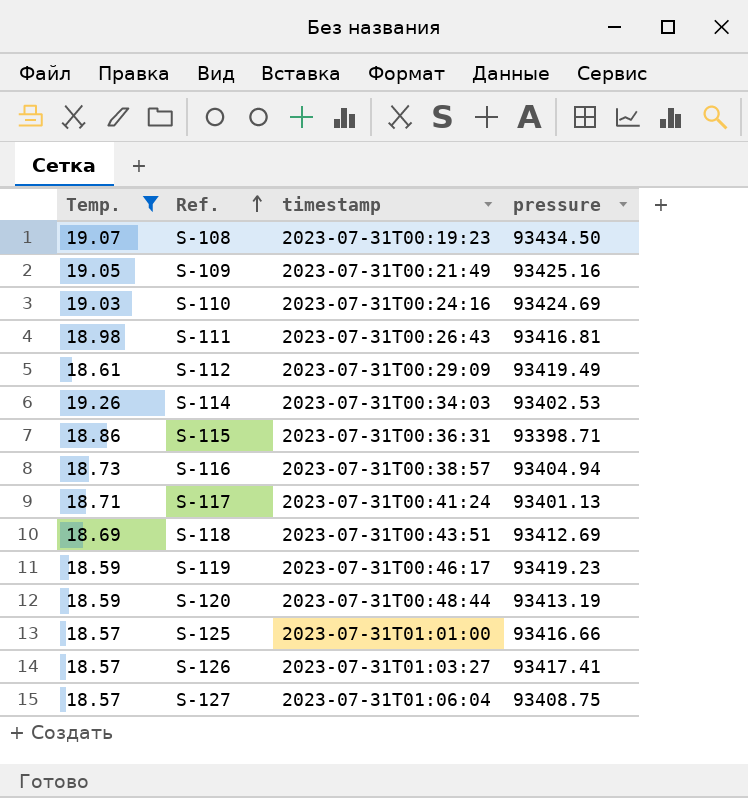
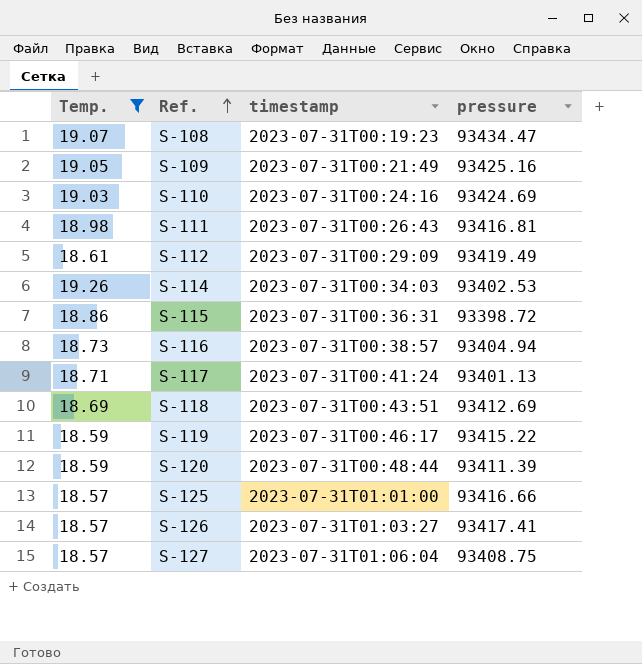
S-108 | pressure: 93434.50 -> 93434.47
S-115 | pressure: 93398.71 -> 93398.72
S-119 | pressure: 93419.23 -> 93415.22
S-120 | pressure: 93413.19 -> 93411.39

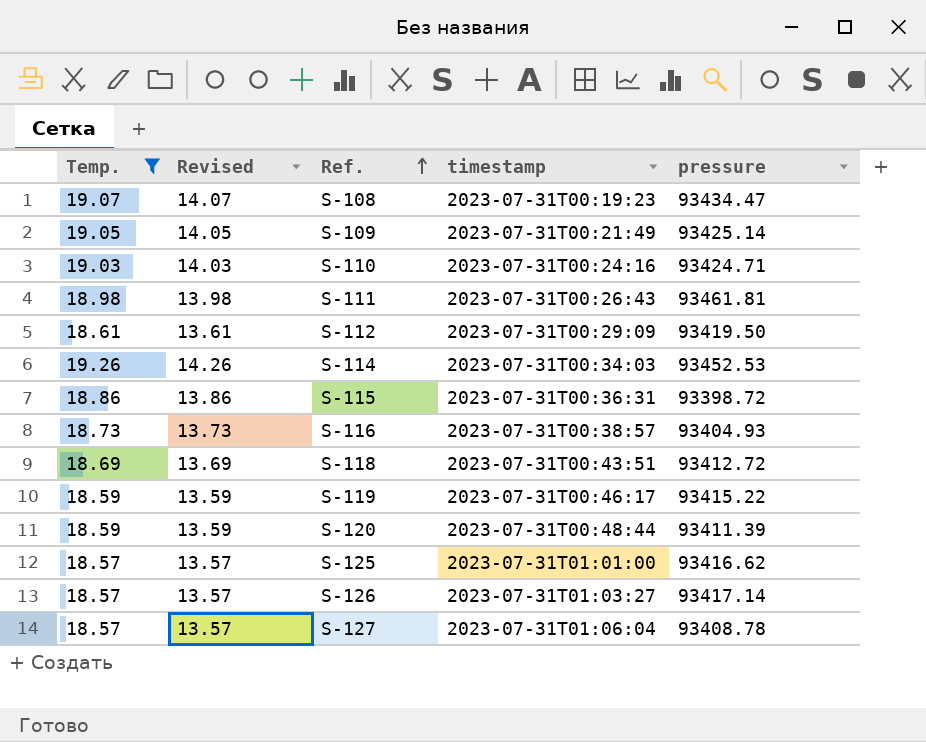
column Revised | formula: none -> [Temp.] - 5
row S-117: 18.71 | 2023-07-31T00:41:24 | 93401.13 -> none
S-109 | pressure: 93425.16 -> 93425.14
S-110 | pressure: 93424.69 -> 93424.71
S-111 | pressure: 93416.81 -> 93461.81
S-112 | pressure: 93419.49 -> 93419.50
S-114 | pressure: 93402.53 -> 93452.53
S-116 | pressure: 93404.94 -> 93404.93
S-118 | pressure: 93412.69 -> 93412.72
S-125 | pressure: 93416.66 -> 93416.62
S-126 | pressure: 93417.41 -> 93417.14
S-127 | pressure: 93408.75 -> 93408.78

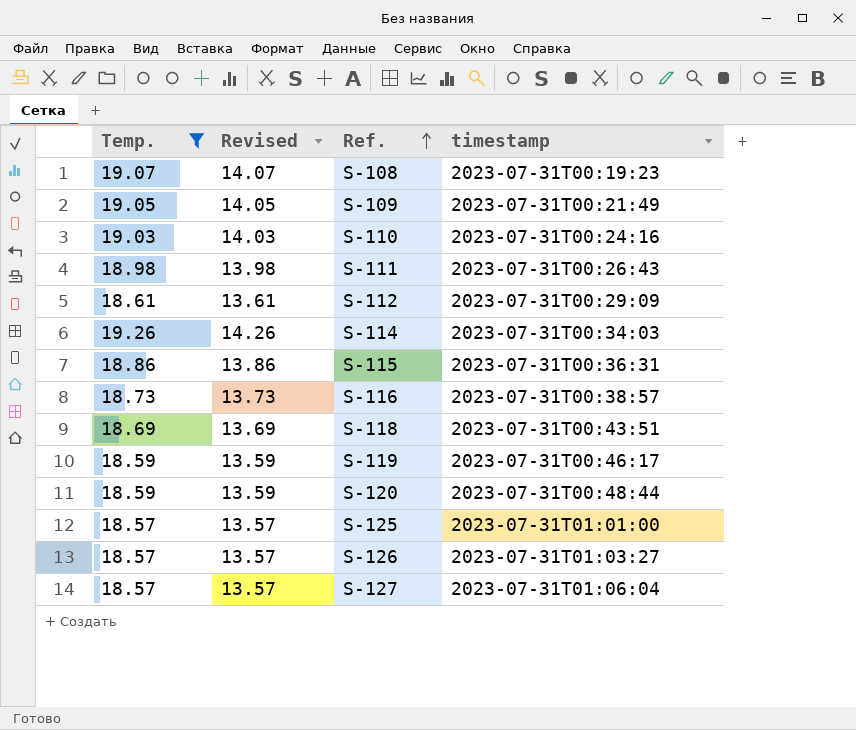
column pressure | position: 5 -> none

